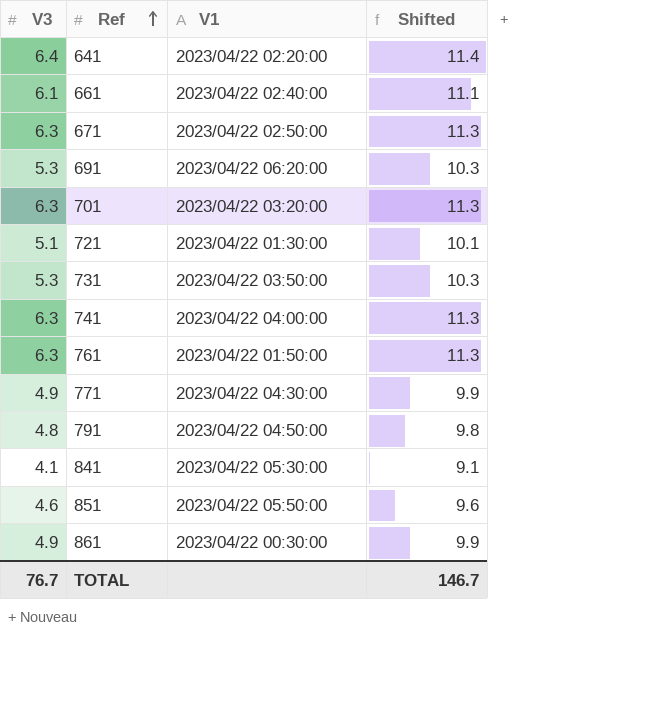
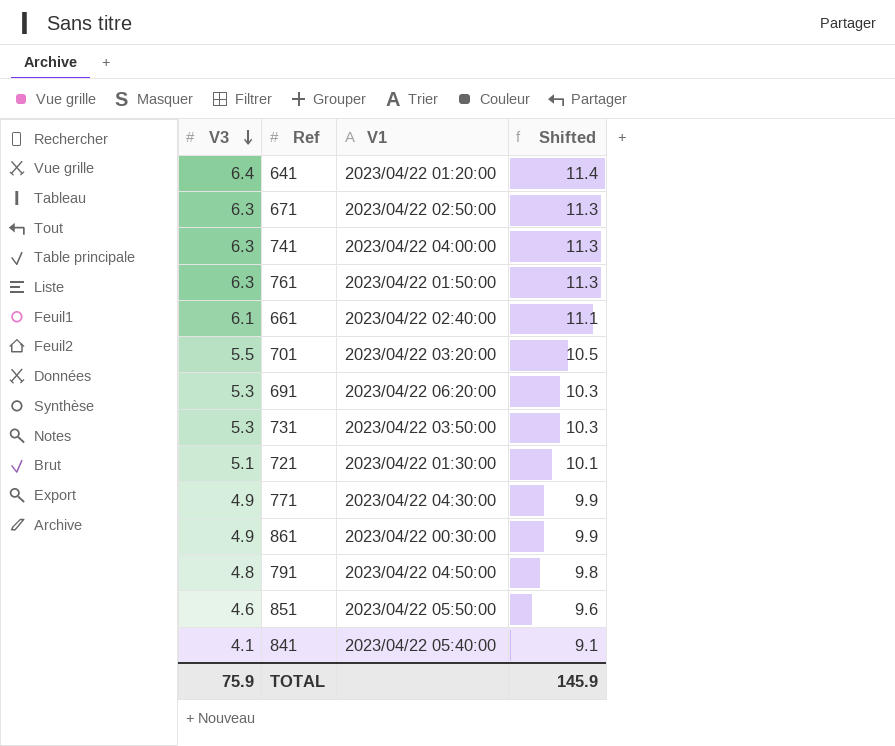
row order: Ref ascending -> V3 descending
641 | V1: 2023/04/22 02:20:00 -> 2023/04/22 01:20:00
701 | V3: 6.3 -> 5.5
701 | Shifted: 11.3 -> 10.5
841 | V1: 2023/04/22 05:30:00 -> 2023/04/22 05:40:00
TOTAL | V3: 76.7 -> 75.9
TOTAL | Shifted: 146.7 -> 145.9

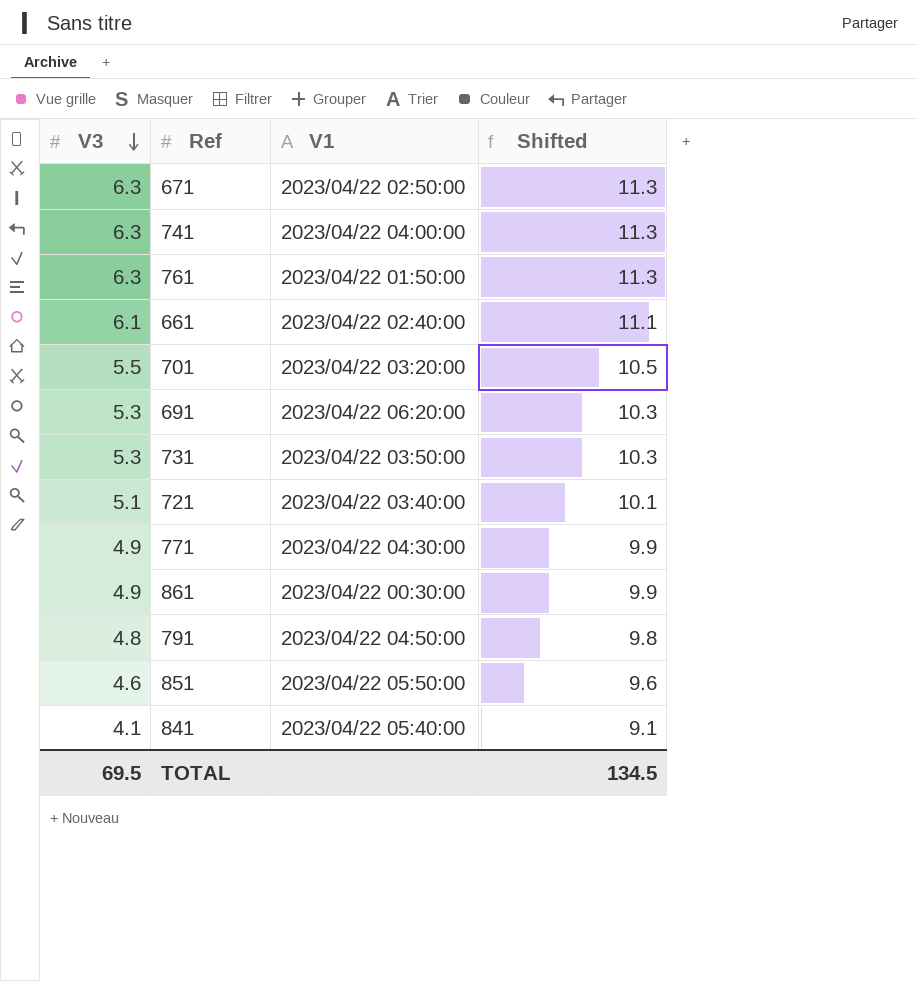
row 641: 6.4 | 2023/04/22 01:20:00 | 11.4 -> none
721 | V1: 2023/04/22 01:30:00 -> 2023/04/22 03:40:00
TOTAL | V3: 75.9 -> 69.5
TOTAL | Shifted: 145.9 -> 134.5

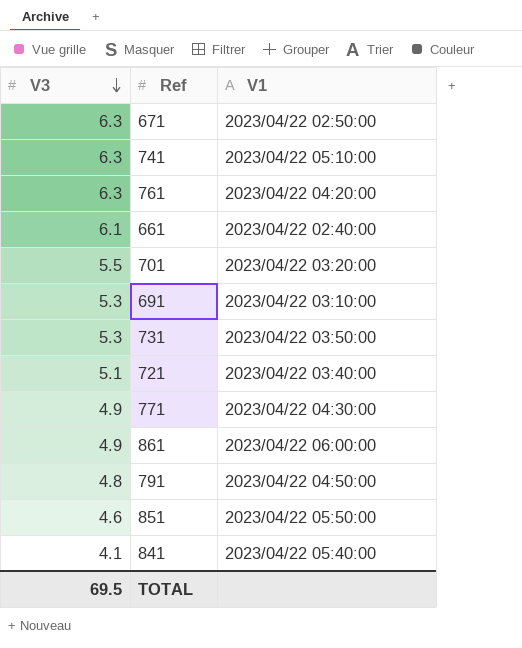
column Shifted | formula: [V3] + 5 -> none
741 | V1: 2023/04/22 04:00:00 -> 2023/04/22 05:10:00
761 | V1: 2023/04/22 01:50:00 -> 2023/04/22 04:20:00
691 | V1: 2023/04/22 06:20:00 -> 2023/04/22 03:10:00
861 | V1: 2023/04/22 00:30:00 -> 2023/04/22 06:00:00

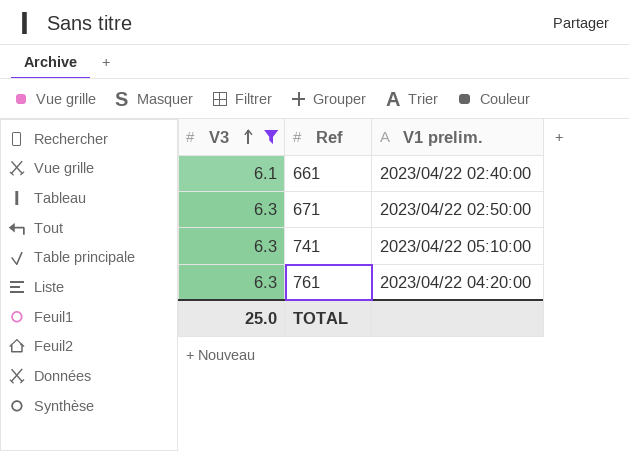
filter: none -> V3 >= 6.1
row order: V3 descending -> V3 ascending
column name: V1 -> V1 prelim.
TOTAL | V3: 69.5 -> 25.0

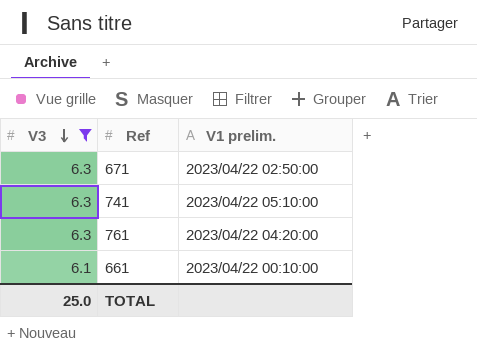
row order: V3 ascending -> V3 descending
661 | V1 prelim.: 2023/04/22 02:40:00 -> 2023/04/22 00:10:00

